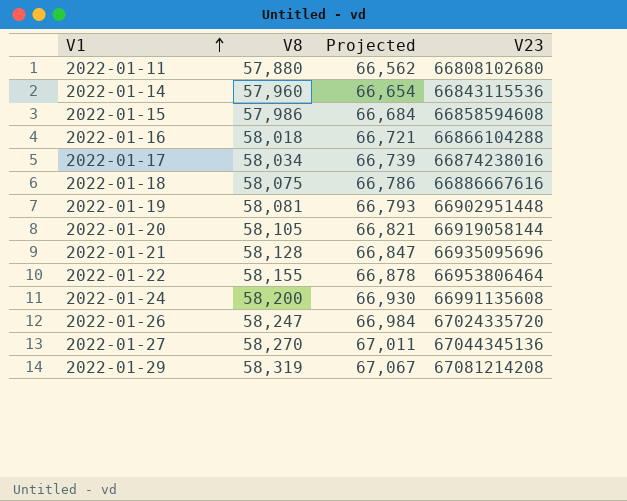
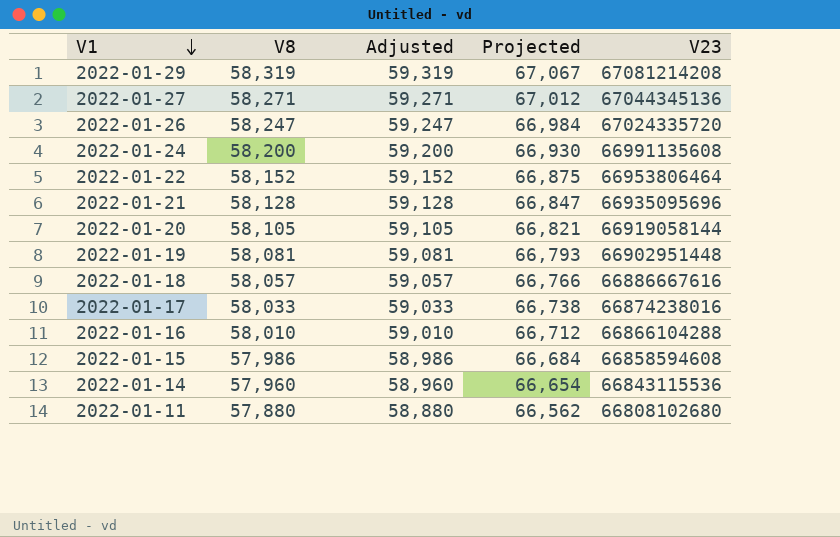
row order: V1 ascending -> V1 descending
column Adjusted | formula: none -> [V8] + 1000
2022-01-27 | V8: 58,270 -> 58,271
2022-01-27 | Projected: 67,011 -> 67,012
2022-01-22 | V8: 58,155 -> 58,152
2022-01-22 | Projected: 66,878 -> 66,875
2022-01-18 | V8: 58,075 -> 58,057
2022-01-18 | Projected: 66,786 -> 66,766
2022-01-17 | V8: 58,034 -> 58,033
2022-01-17 | Projected: 66,739 -> 66,738
2022-01-16 | V8: 58,018 -> 58,010
2022-01-16 | Projected: 66,721 -> 66,712

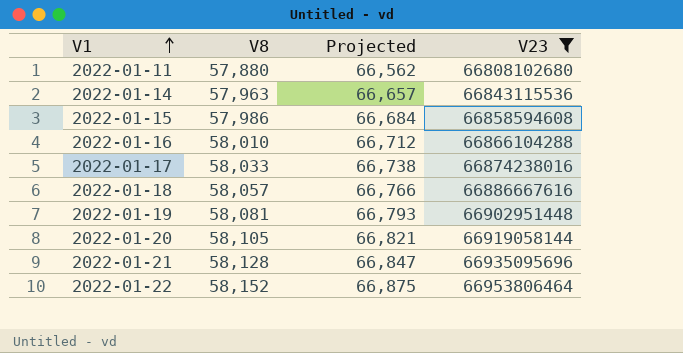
filter: none -> V23 <= 66953806464
row order: V1 descending -> V1 ascending
column Adjusted | formula: [V8] + 1000 -> none
2022-01-14 | V8: 57,960 -> 57,963
2022-01-14 | Projected: 66,654 -> 66,657

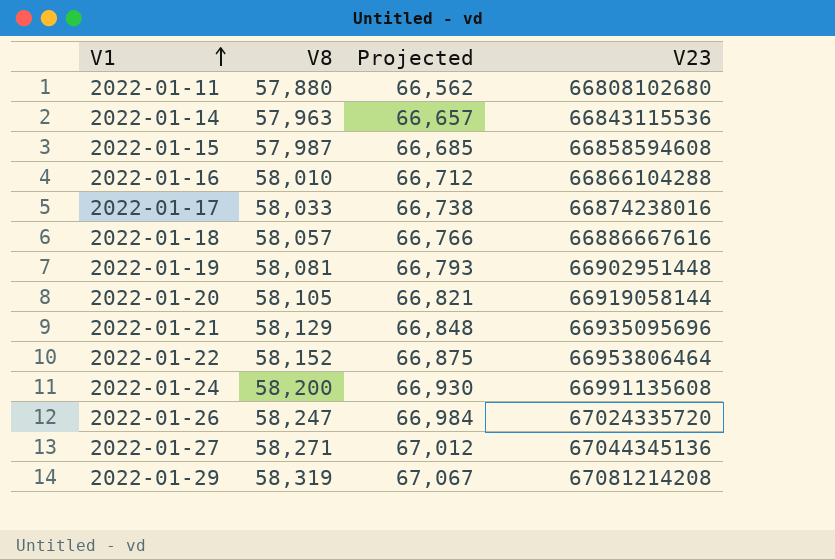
filter: V23 <= 66953806464 -> none
2022-01-15 | V8: 57,986 -> 57,987
2022-01-15 | Projected: 66,684 -> 66,685
2022-01-21 | V8: 58,128 -> 58,129
2022-01-21 | Projected: 66,847 -> 66,848

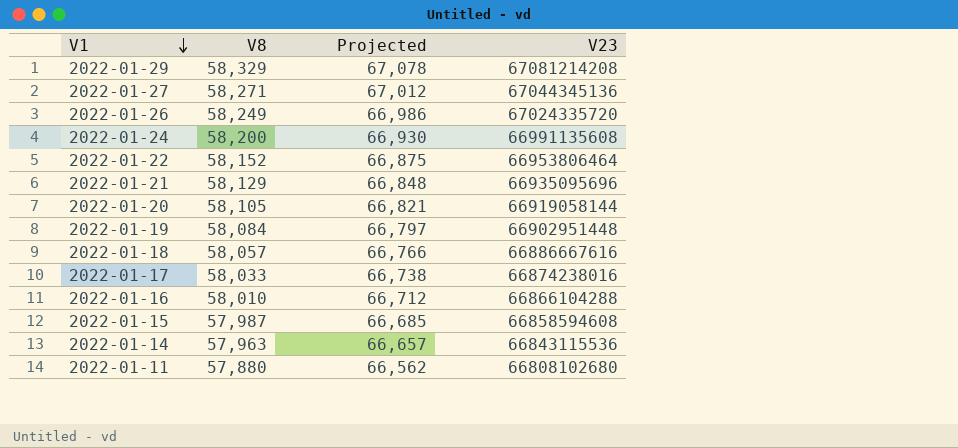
row order: V1 ascending -> V1 descending
2022-01-29 | V8: 58,319 -> 58,329
2022-01-29 | Projected: 67,067 -> 67,078
2022-01-26 | V8: 58,247 -> 58,249
2022-01-26 | Projected: 66,984 -> 66,986
2022-01-19 | V8: 58,081 -> 58,084
2022-01-19 | Projected: 66,793 -> 66,797

